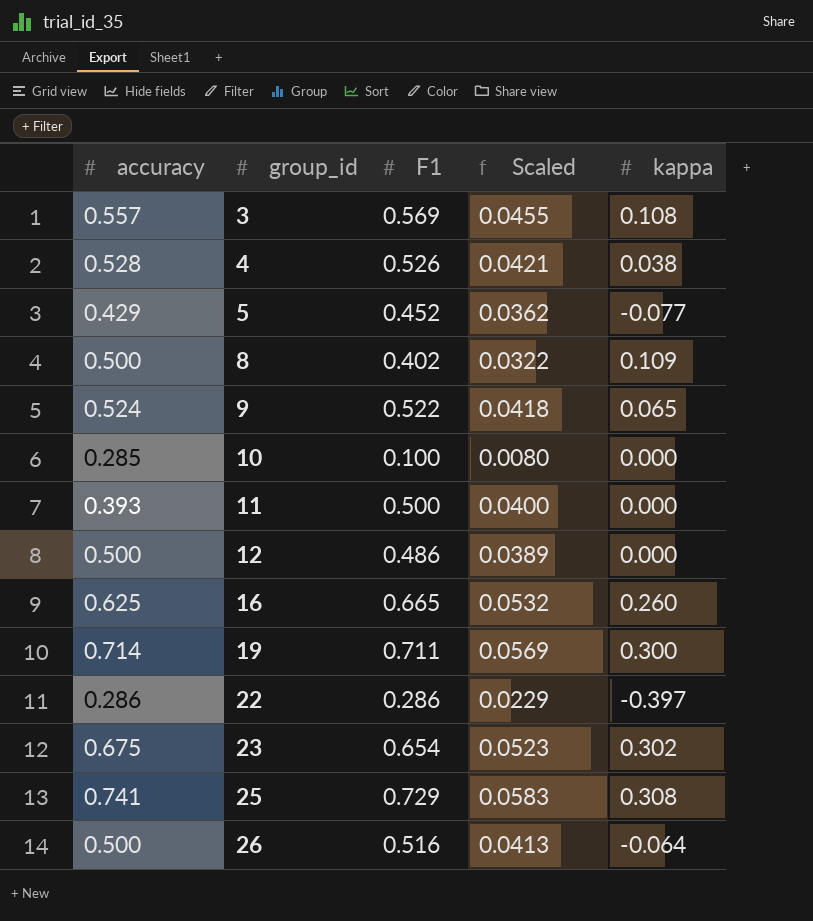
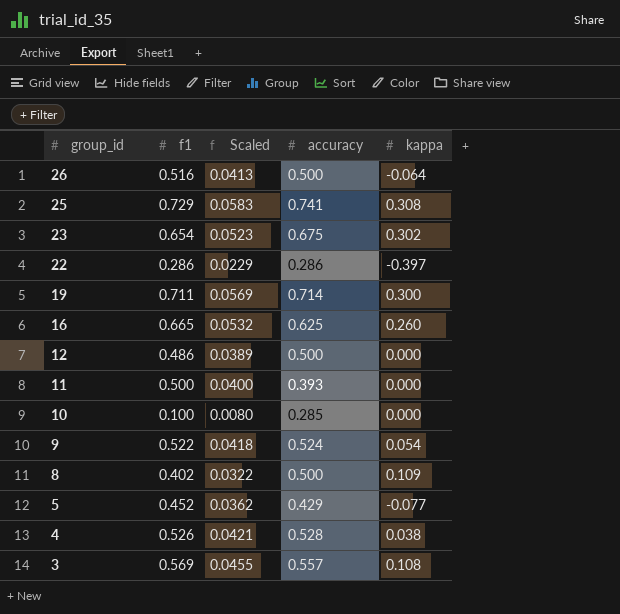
row order: group_id ascending -> group_id descending
column name: F1 -> f1
column accuracy | position: 1 -> 4
9 | kappa: 0.065 -> 0.054

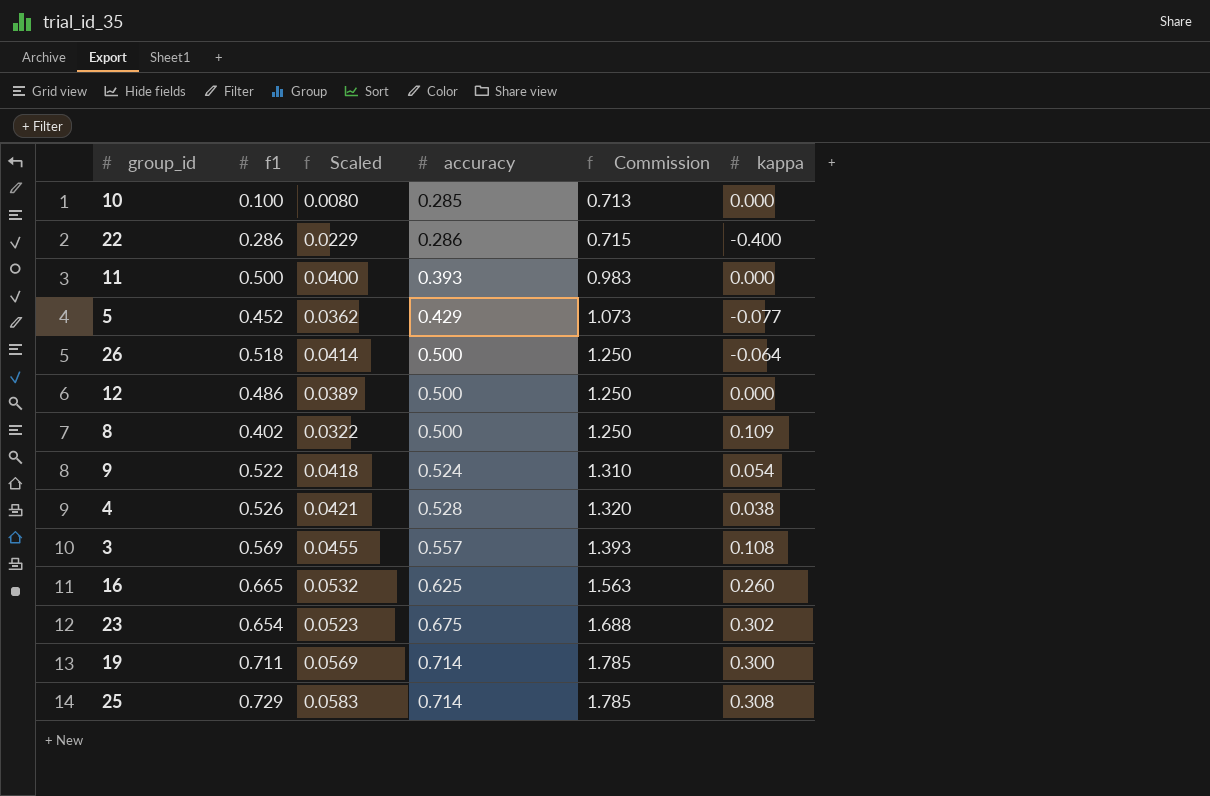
row order: group_id descending -> accuracy ascending
column Commission | formula: none -> [accuracy] * 2.5
22 | kappa: -0.397 -> -0.400
26 | f1: 0.516 -> 0.518
26 | Scaled: 0.0413 -> 0.0414
25 | accuracy: 0.741 -> 0.714

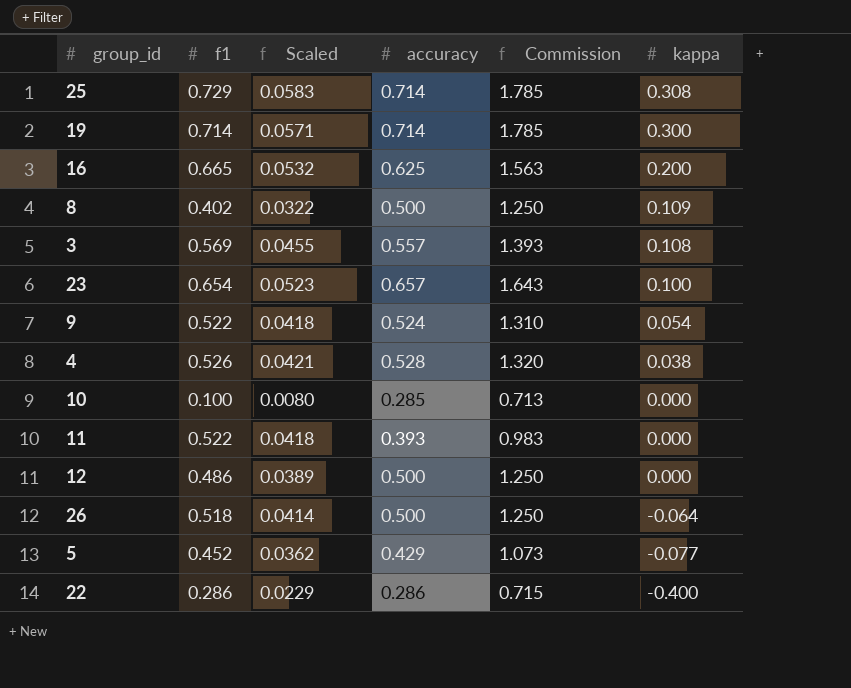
row order: accuracy ascending -> kappa descending
19 | f1: 0.711 -> 0.714
19 | Scaled: 0.0569 -> 0.0571
16 | kappa: 0.260 -> 0.200
23 | accuracy: 0.675 -> 0.657
23 | Commission: 1.688 -> 1.643
23 | kappa: 0.302 -> 0.100
11 | f1: 0.500 -> 0.522
11 | Scaled: 0.0400 -> 0.0418

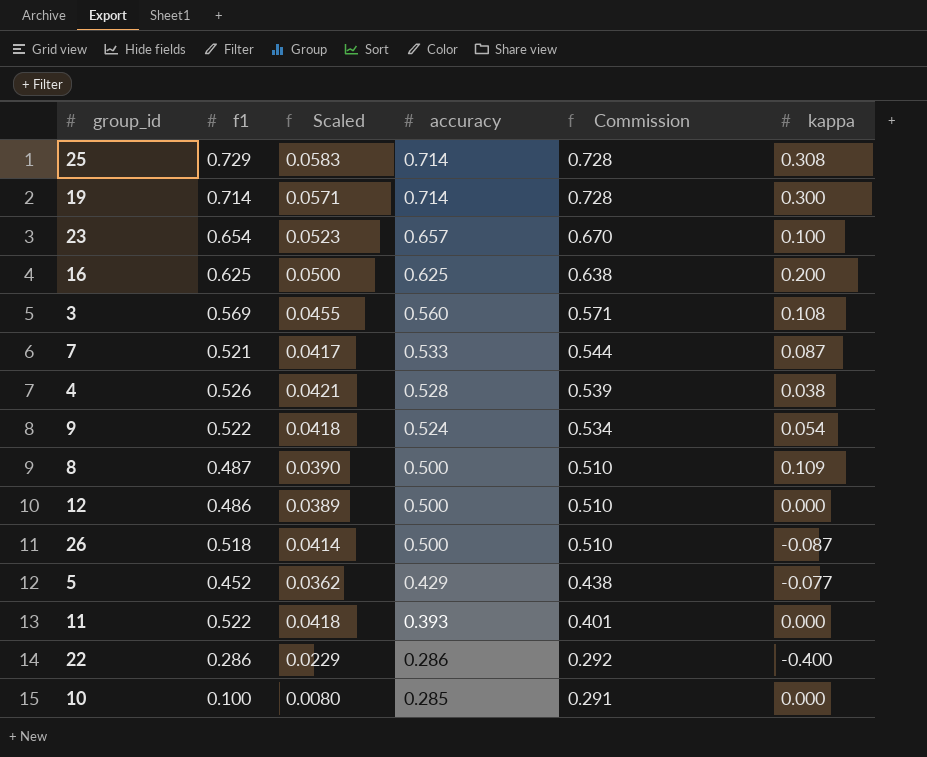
row order: kappa descending -> accuracy descending
column Commission | formula: [accuracy] * 2.5 -> [accuracy] * 1.02
16 | f1: 0.665 -> 0.625
16 | Scaled: 0.0532 -> 0.0500
3 | accuracy: 0.557 -> 0.560
row 7: none -> 0.521 | 0.0417 | 0.533 | 0.544 | 0.087
8 | f1: 0.402 -> 0.487
8 | Scaled: 0.0322 -> 0.0390
26 | kappa: -0.064 -> -0.087

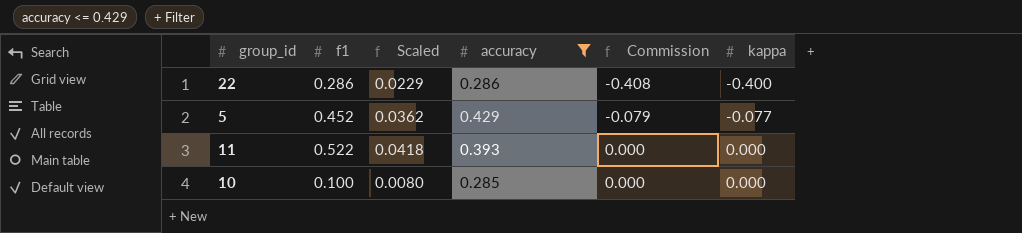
filter: none -> accuracy <= 0.429
row order: accuracy descending -> Commission ascending
column Commission | formula: [accuracy] * 1.02 -> [kappa] * 1.02

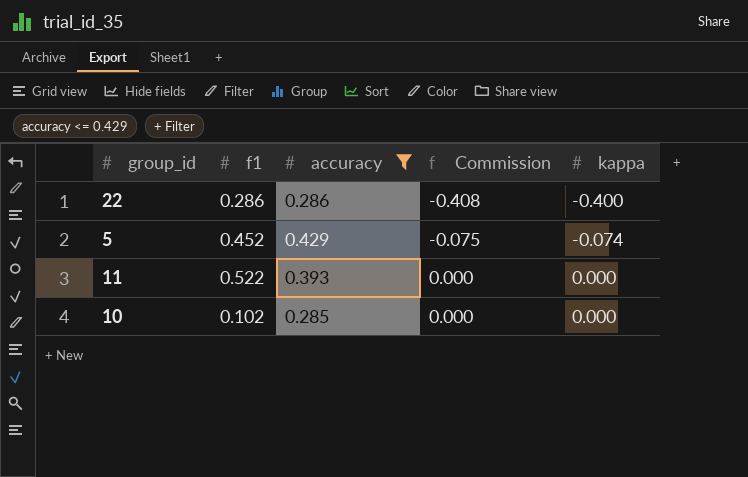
column Scaled | formula: [f1] * 0.08 -> none
5 | Commission: -0.079 -> -0.075
5 | kappa: -0.077 -> -0.074
10 | f1: 0.100 -> 0.102

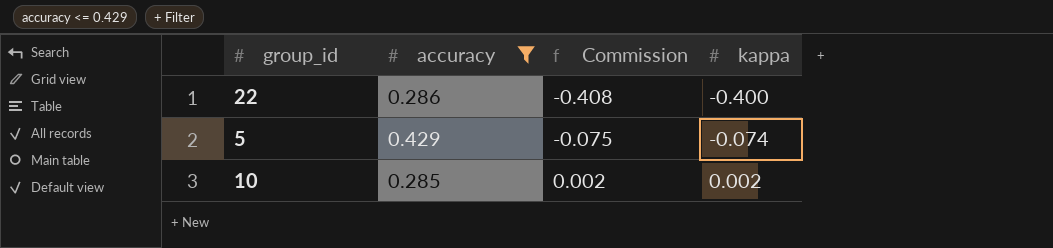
column f1 | position: 2 -> none
row 11: 0.522 | 0.393 | 0.000 | 0.000 -> none
10 | Commission: 0.000 -> 0.002
10 | kappa: 0.000 -> 0.002

